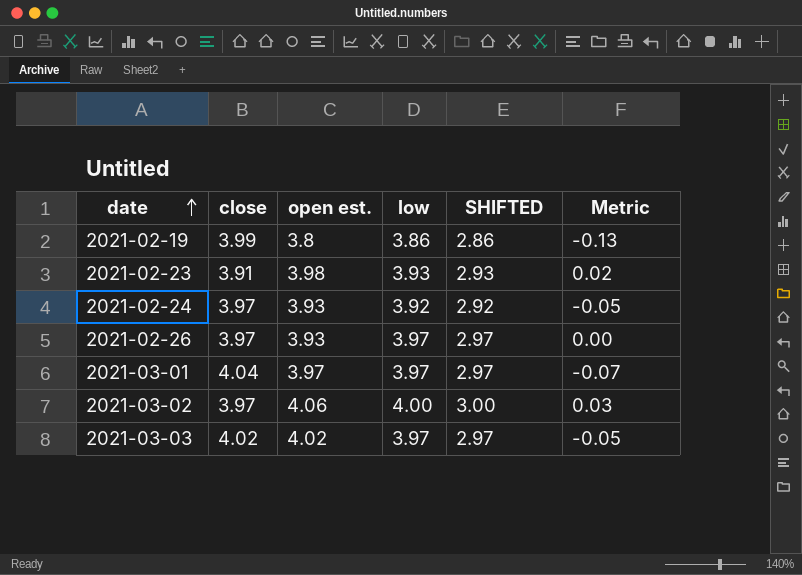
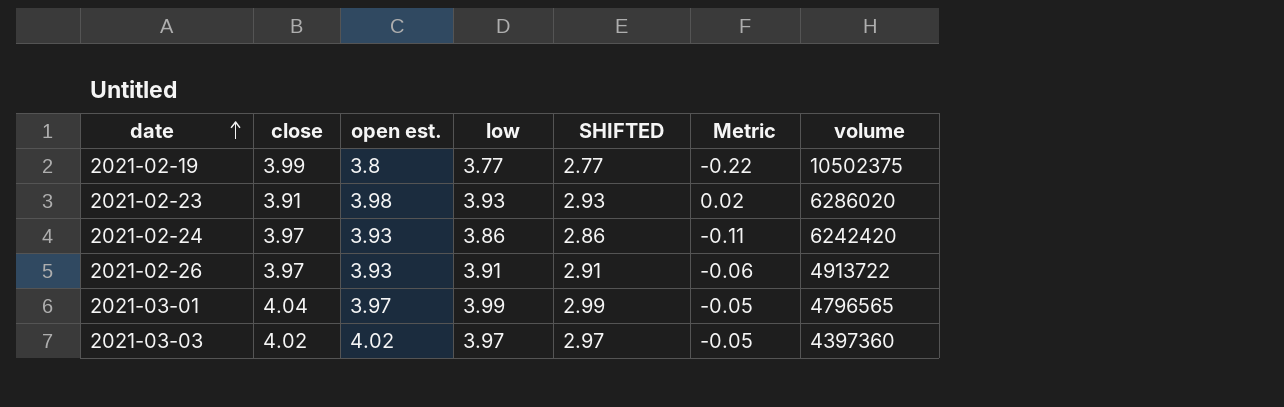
column volume | position: none -> 7
row 2021-03-02: 3.97 | 4.06 | 4.00 | 3.00 | 0.03 -> none
2021-02-19 | low: 3.86 -> 3.77
2021-02-19 | SHIFTED: 2.86 -> 2.77
2021-02-19 | Metric: -0.13 -> -0.22
2021-02-24 | low: 3.92 -> 3.86
2021-02-24 | SHIFTED: 2.92 -> 2.86
2021-02-24 | Metric: -0.05 -> -0.11
2021-02-26 | low: 3.97 -> 3.91
2021-02-26 | SHIFTED: 2.97 -> 2.91
2021-02-26 | Metric: 0.00 -> -0.06
2021-03-01 | low: 3.97 -> 3.99
2021-03-01 | SHIFTED: 2.97 -> 2.99
2021-03-01 | Metric: -0.07 -> -0.05

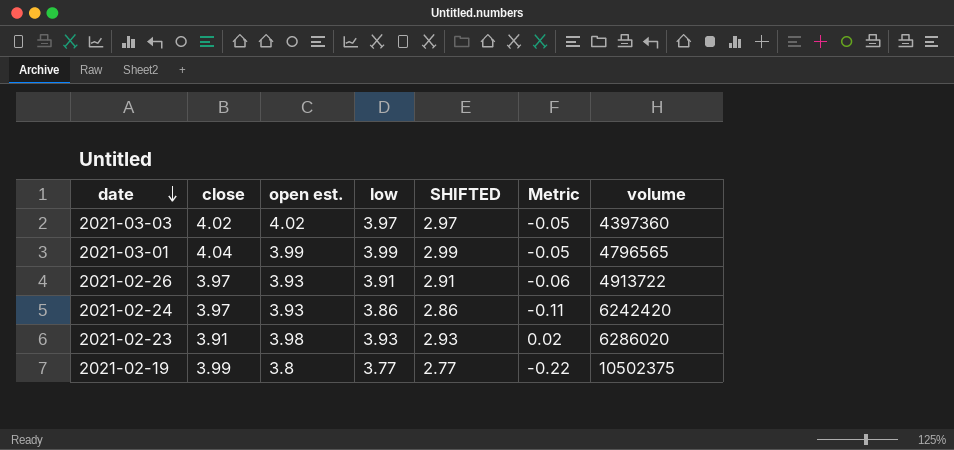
row order: date ascending -> date descending
2021-03-01 | open est.: 3.97 -> 3.99

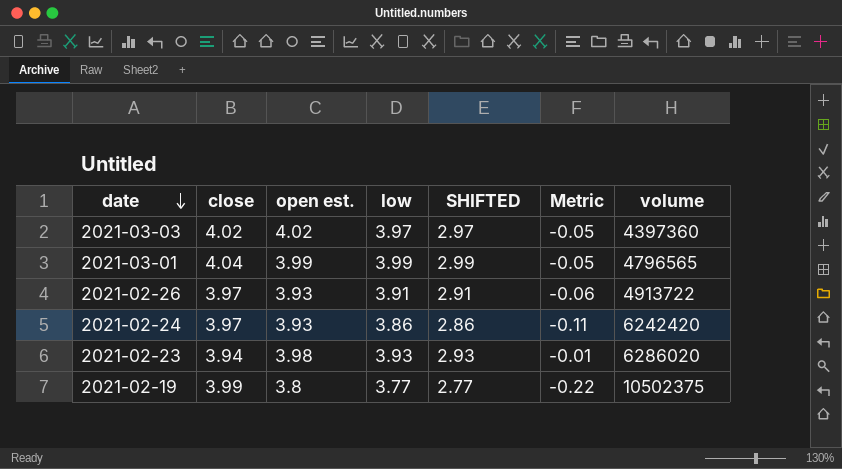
2021-02-23 | close: 3.91 -> 3.94
2021-02-23 | Metric: 0.02 -> -0.01

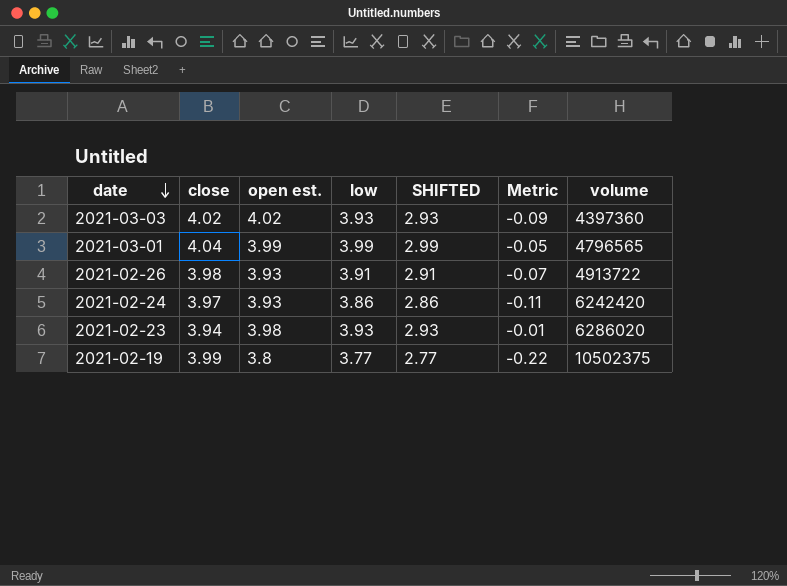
2021-03-03 | low: 3.97 -> 3.93
2021-03-03 | SHIFTED: 2.97 -> 2.93
2021-03-03 | Metric: -0.05 -> -0.09
2021-02-26 | close: 3.97 -> 3.98
2021-02-26 | Metric: -0.06 -> -0.07

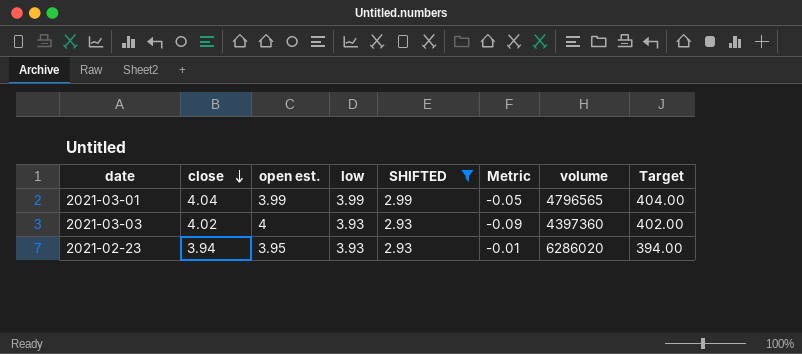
filter: none -> SHIFTED >= 2.93
row order: date descending -> close descending
column Target | formula: none -> [close] * 100
2021-03-03 | open est.: 4.02 -> 4
2021-02-23 | open est.: 3.98 -> 3.95

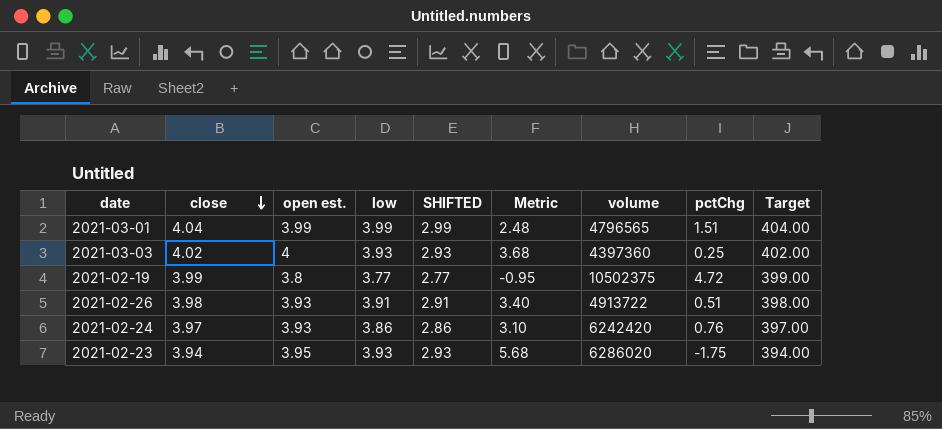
filter: SHIFTED >= 2.93 -> none
column Metric | formula: [low] - [close] -> [low] - [pctChg]
column pctChg | position: none -> 8

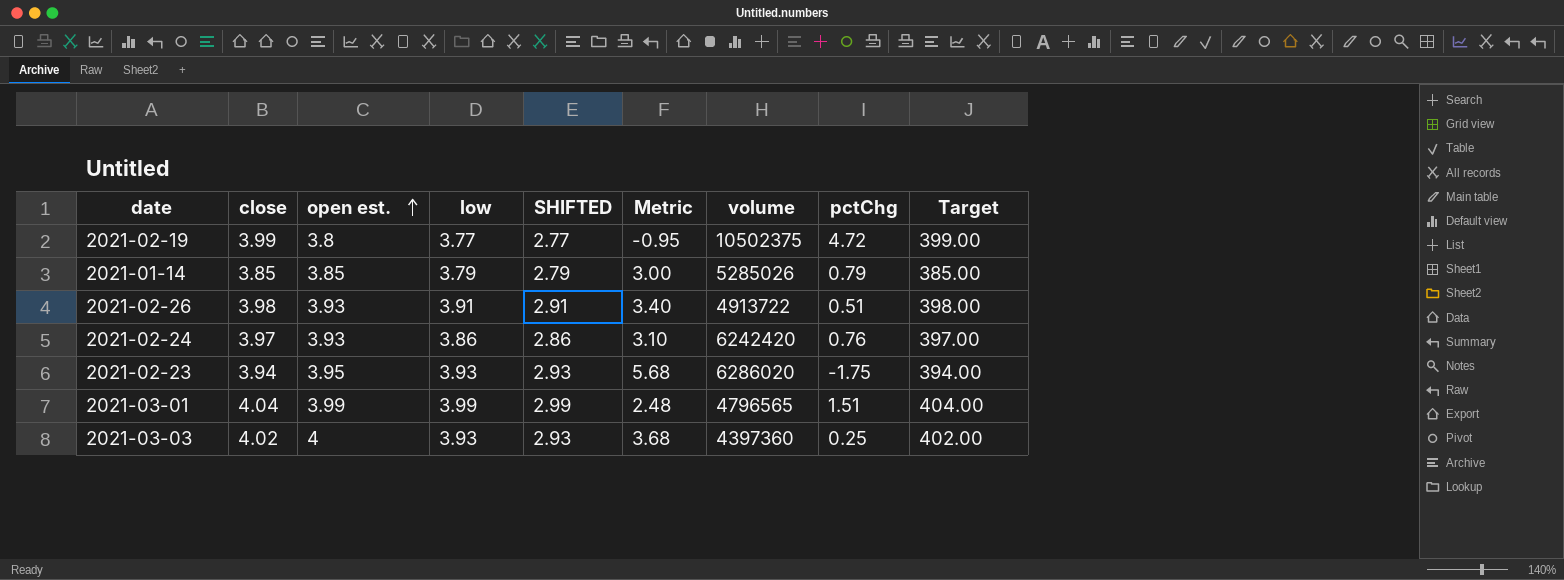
row order: close descending -> open est. ascending
row 2021-01-14: none -> 3.85 | 3.85 | 3.79 | 2.79 | 3.00 | 5285026 | 0.79 | 385.00

